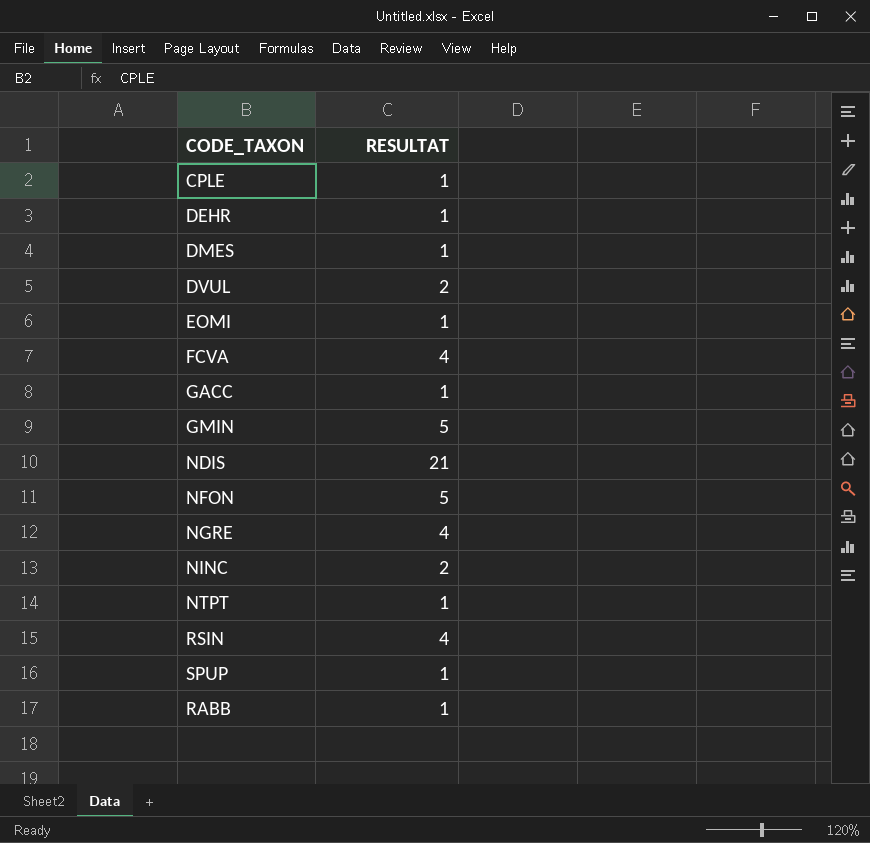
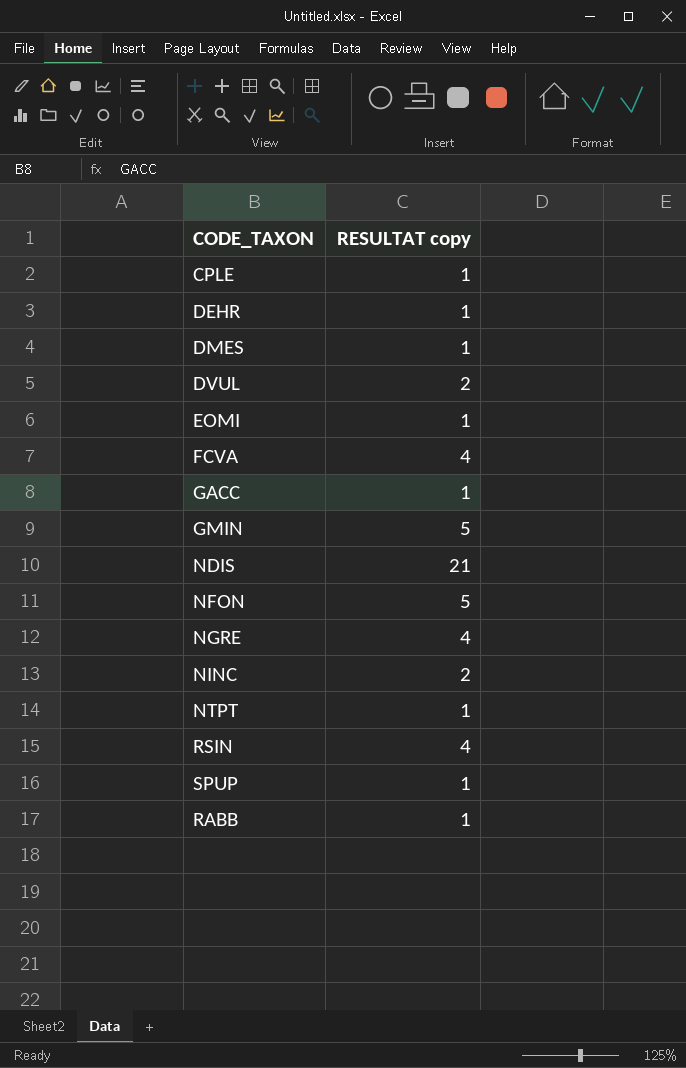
column name: RESULTAT -> RESULTAT copy

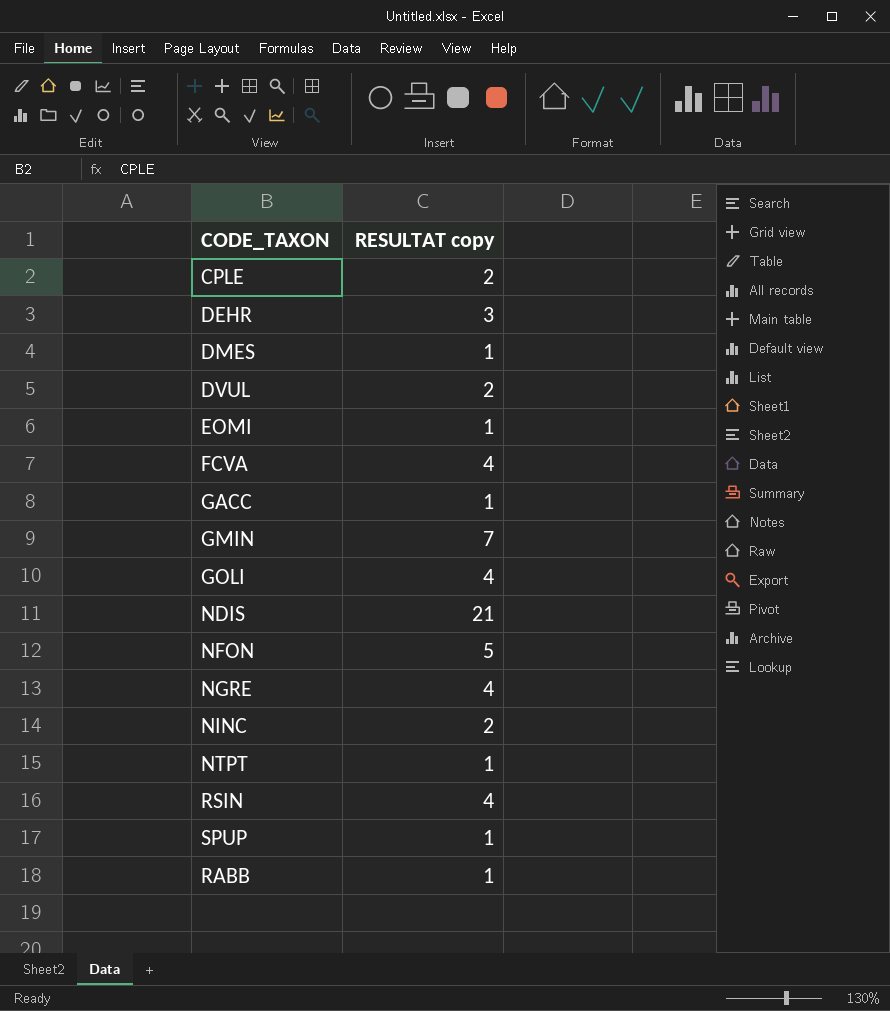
CPLE | RESULTAT copy: 1 -> 2
DEHR | RESULTAT copy: 1 -> 3
GMIN | RESULTAT copy: 5 -> 7
row GOLI: none -> 4

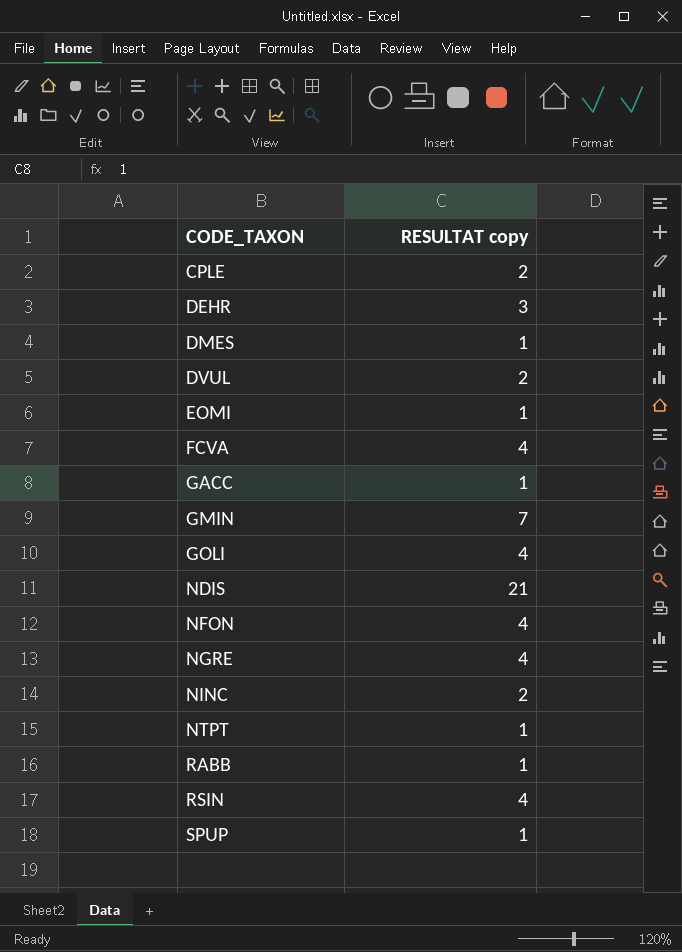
row order: none -> CODE_TAXON ascending
NFON | RESULTAT copy: 5 -> 4

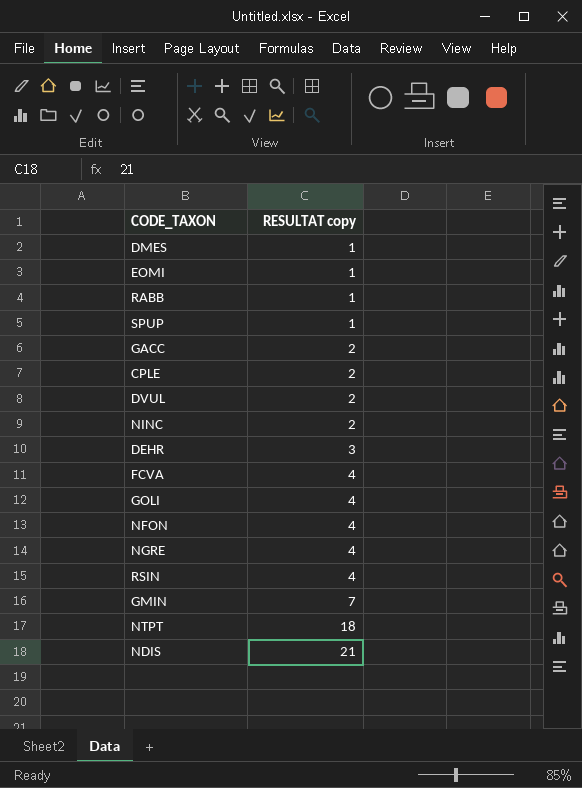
row order: CODE_TAXON ascending -> RESULTAT copy ascending
GACC | RESULTAT copy: 1 -> 2
NTPT | RESULTAT copy: 1 -> 18

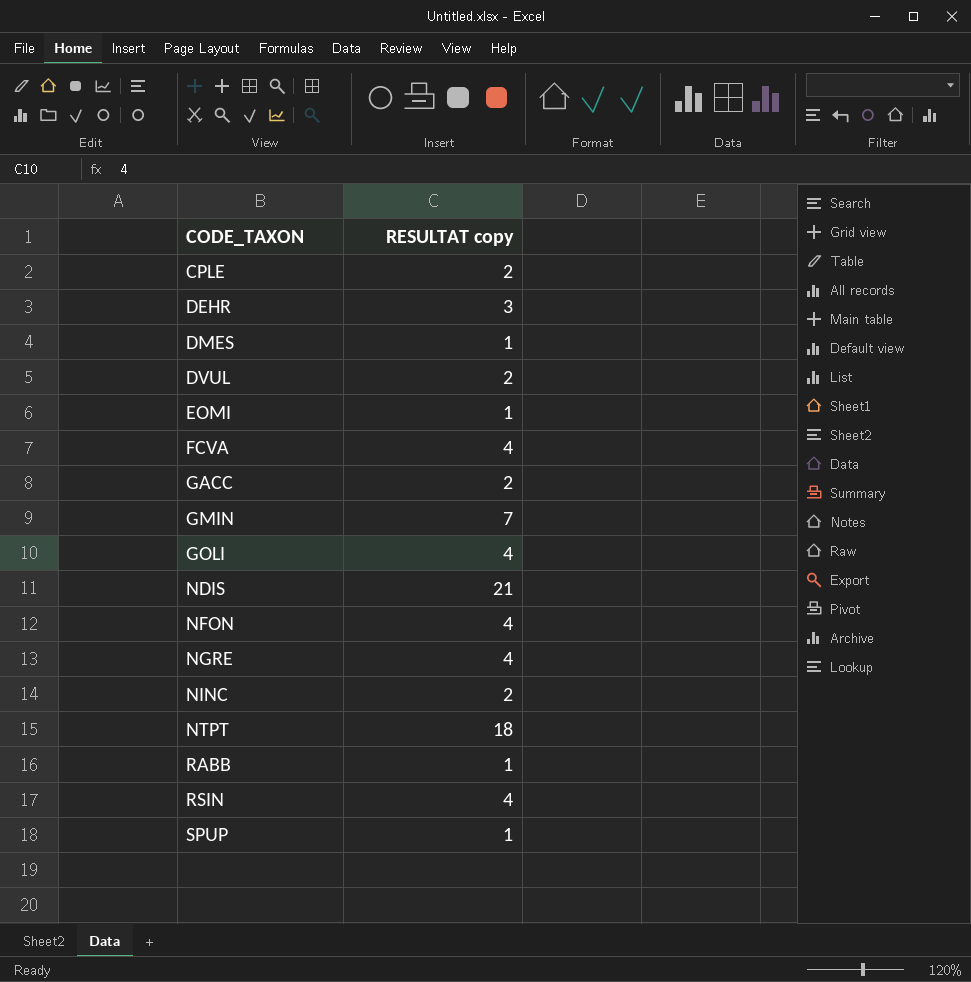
row order: RESULTAT copy ascending -> CODE_TAXON ascending

